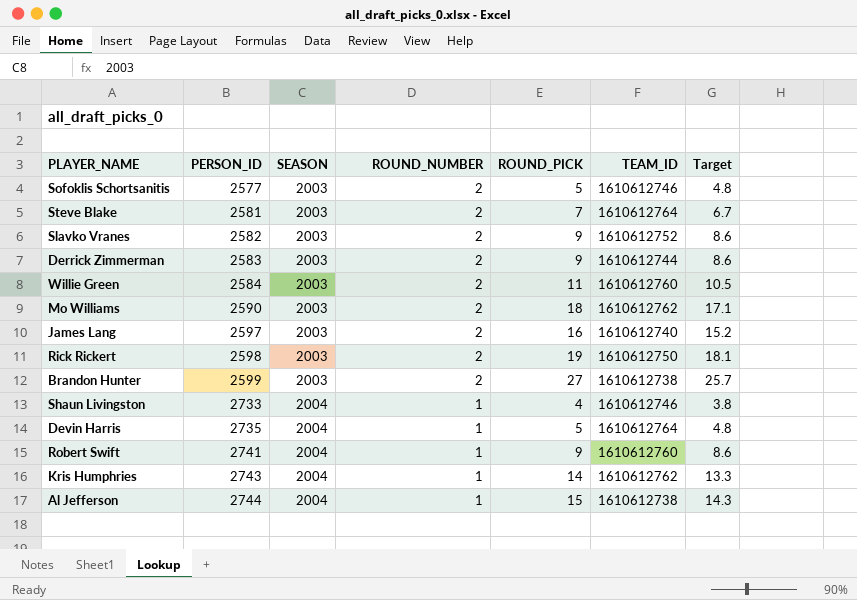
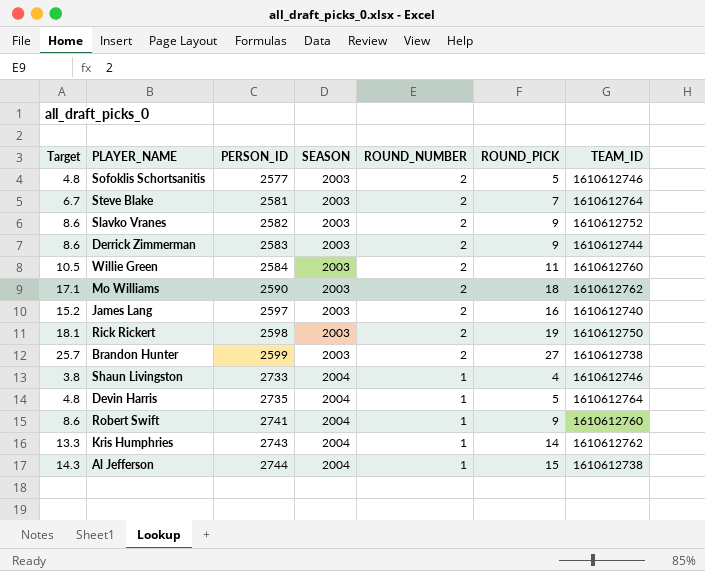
column Target | position: 7 -> 1

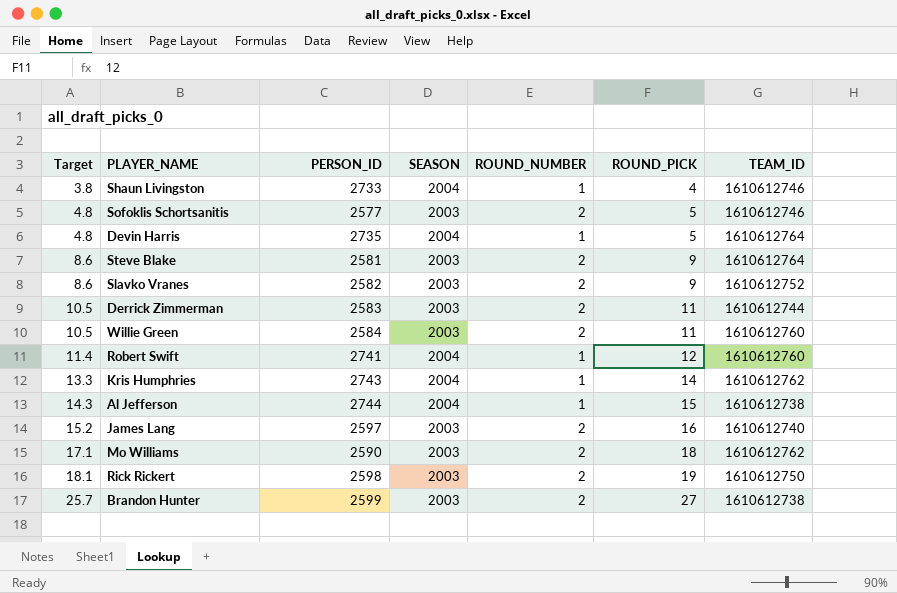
row order: PERSON_ID ascending -> Target ascending
Steve Blake | Target: 6.7 -> 8.6
Steve Blake | ROUND_PICK: 7 -> 9
Derrick Zimmerman | Target: 8.6 -> 10.5
Derrick Zimmerman | ROUND_PICK: 9 -> 11
Robert Swift | Target: 8.6 -> 11.4
Robert Swift | ROUND_PICK: 9 -> 12

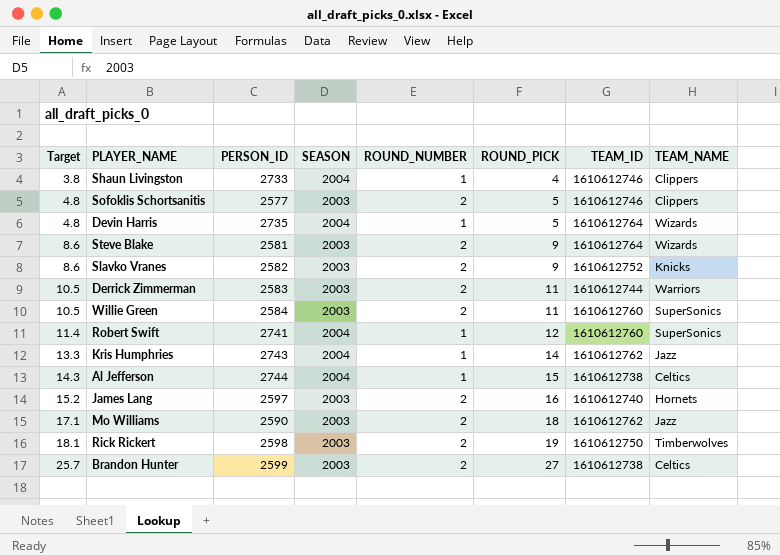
column TEAM_NAME | position: none -> 8

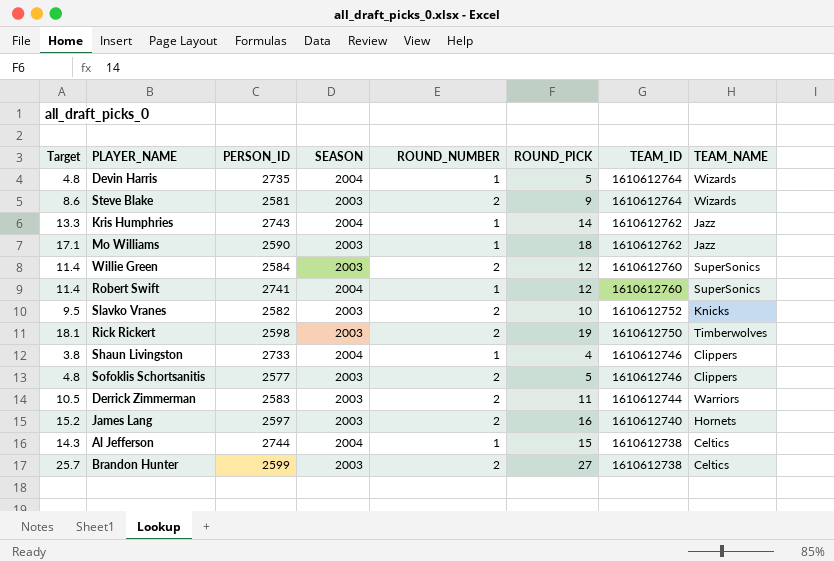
row order: Target ascending -> TEAM_ID descending
Mo Williams | ROUND_NUMBER: 2 -> 1
Willie Green | Target: 10.5 -> 11.4
Willie Green | ROUND_PICK: 11 -> 12
Slavko Vranes | Target: 8.6 -> 9.5
Slavko Vranes | ROUND_PICK: 9 -> 10

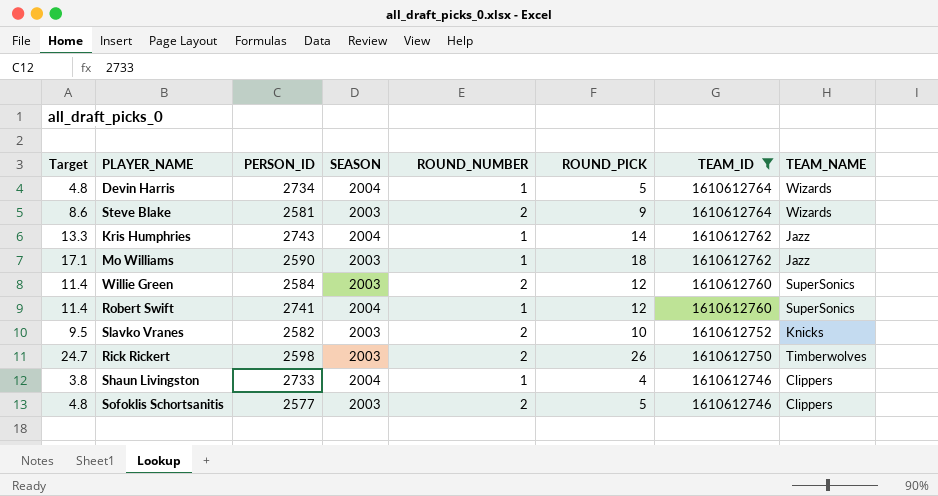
filter: none -> TEAM_ID >= 1610612746
Devin Harris | PERSON_ID: 2735 -> 2734
Rick Rickert | Target: 18.1 -> 24.7
Rick Rickert | ROUND_PICK: 19 -> 26

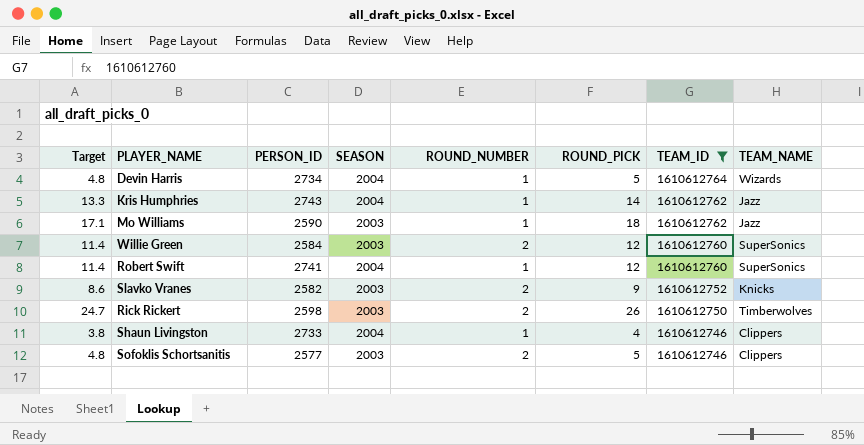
row Steve Blake: 8.6 | 2581 | 2003 | 2 | 9 | 1610612764 | Wizards -> none
Slavko Vranes | Target: 9.5 -> 8.6
Slavko Vranes | ROUND_PICK: 10 -> 9

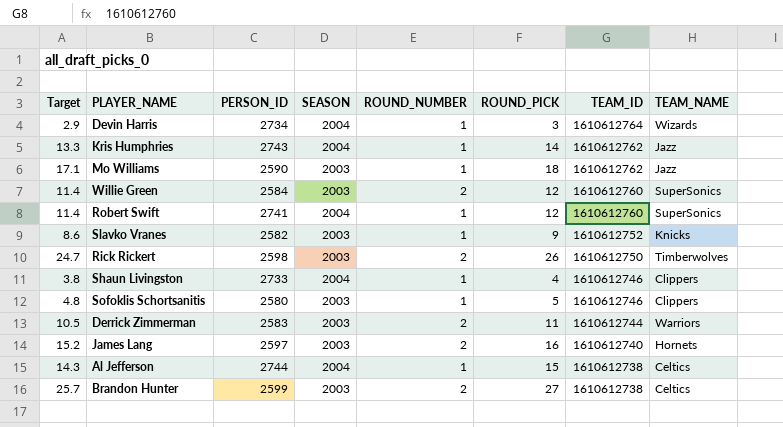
filter: TEAM_ID >= 1610612746 -> none
Devin Harris | Target: 4.8 -> 2.9
Devin Harris | ROUND_PICK: 5 -> 3
Slavko Vranes | ROUND_NUMBER: 2 -> 1
Sofoklis Schortsanitis | PERSON_ID: 2577 -> 2580
Sofoklis Schortsanitis | ROUND_NUMBER: 2 -> 1

